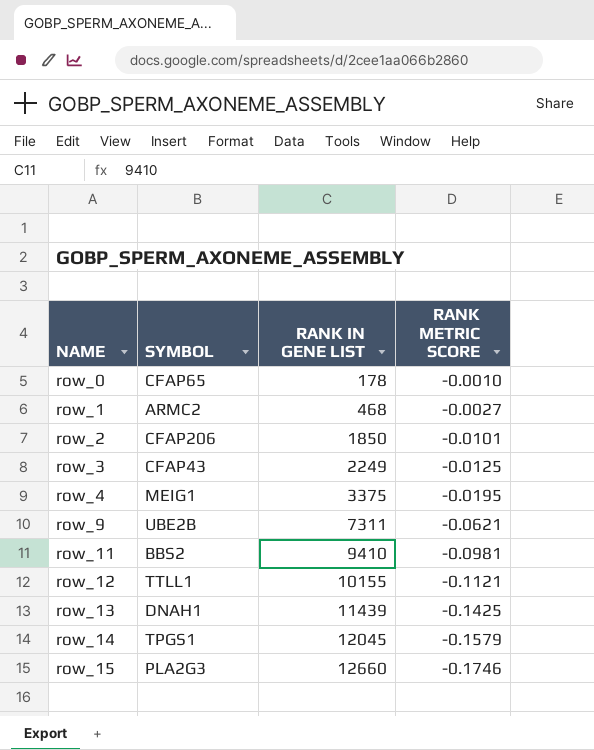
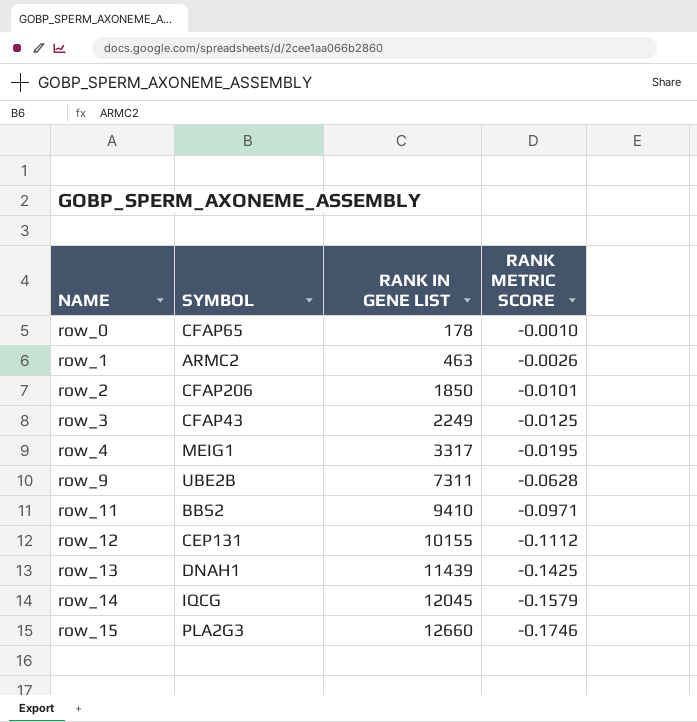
row_1 | RANK IN GENE LIST: 468 -> 463
row_1 | RANK METRIC SCORE: -0.0027 -> -0.0026
row_4 | RANK IN GENE LIST: 3375 -> 3317
row_9 | RANK METRIC SCORE: -0.0621 -> -0.0628
row_11 | RANK METRIC SCORE: -0.0981 -> -0.0971
row_12 | SYMBOL: TTLL1 -> CEP131
row_12 | RANK METRIC SCORE: -0.1121 -> -0.1112
row_14 | SYMBOL: TPGS1 -> IQCG

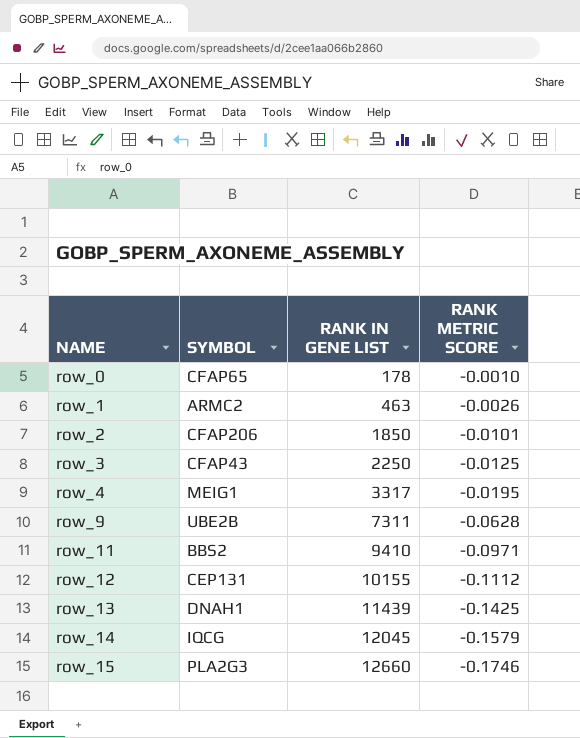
row_3 | RANK IN GENE LIST: 2249 -> 2250

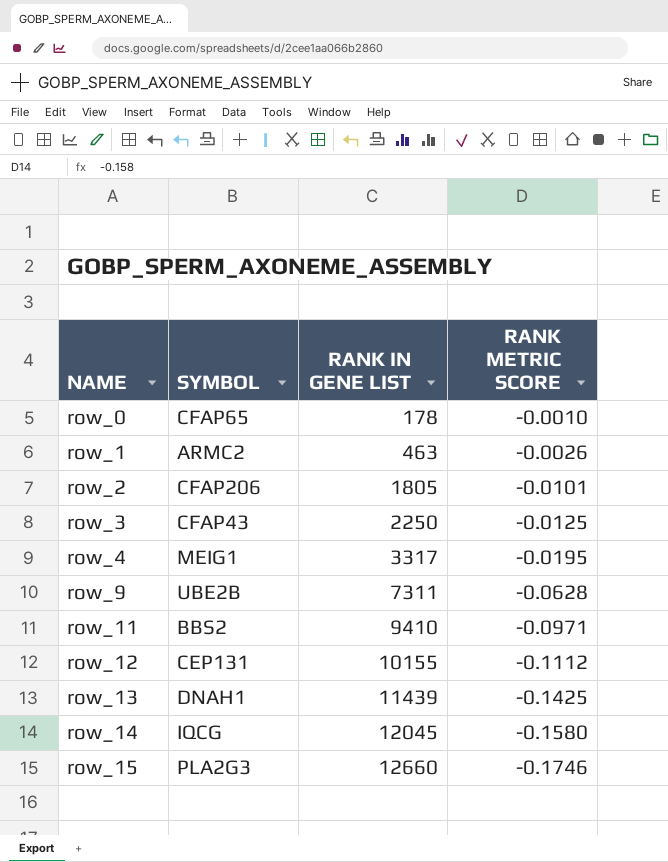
row_2 | RANK IN GENE LIST: 1850 -> 1805
row_14 | RANK METRIC SCORE: -0.1579 -> -0.1580

